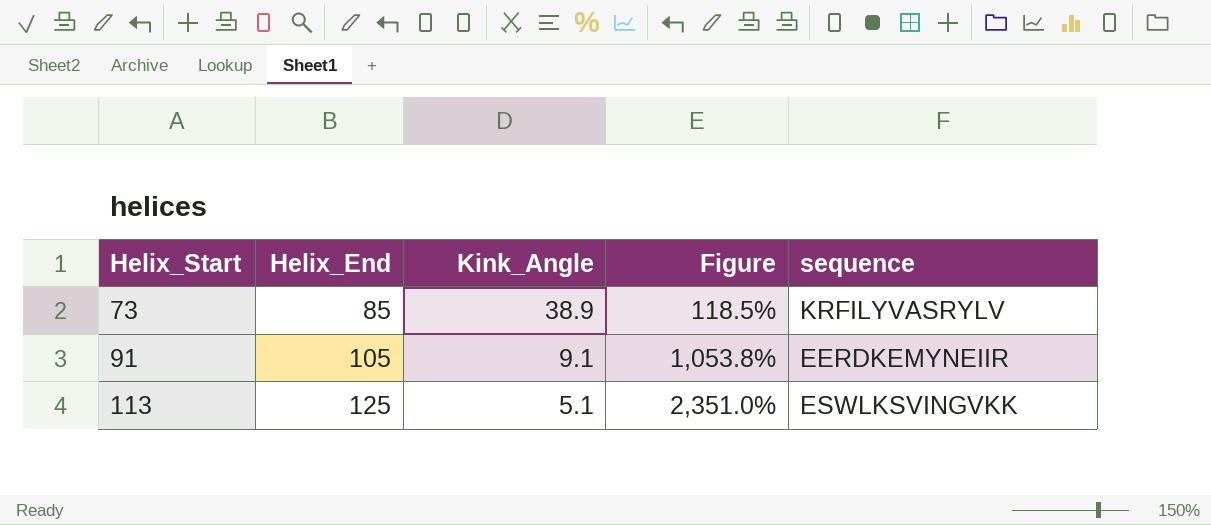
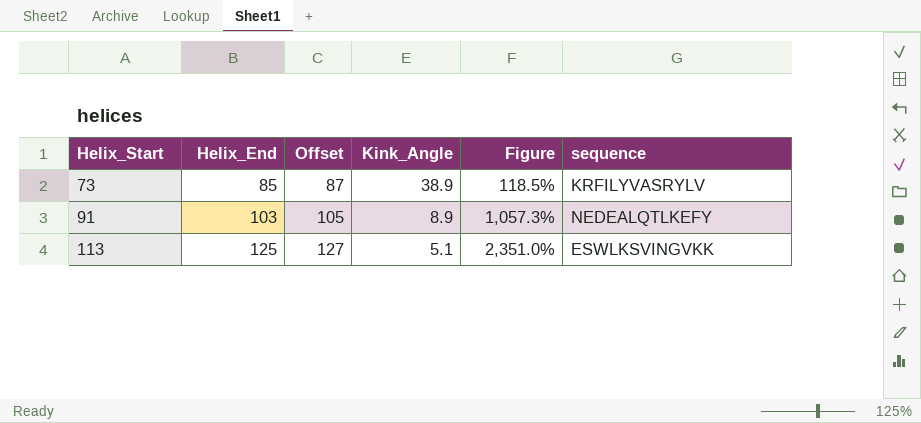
column Offset | formula: none -> [Helix_End] + 2
91 | Helix_End: 105 -> 103
91 | Kink_Angle: 9.1 -> 8.9
91 | Figure: 1,053.8% -> 1,057.3%
91 | sequence: EERDKEMYNEIIR -> NEDEALQTLKEFY

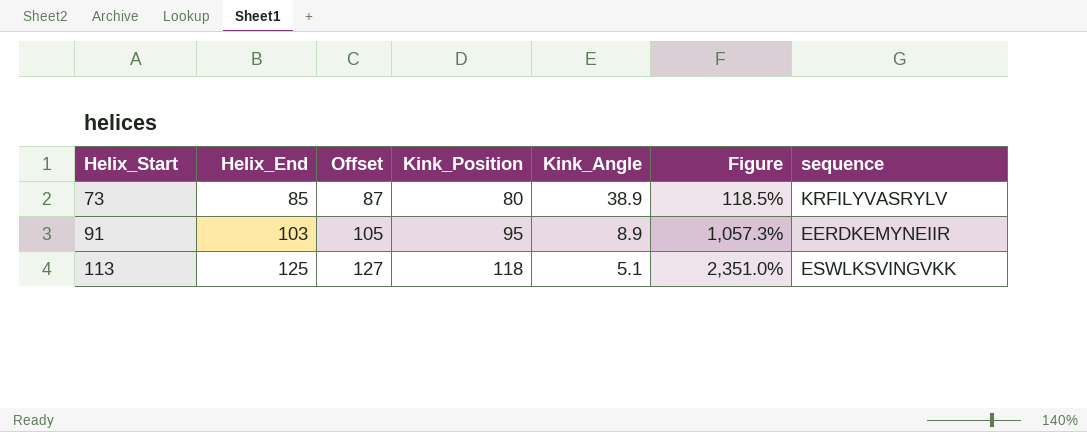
column Kink_Position | position: none -> 4
91 | sequence: NEDEALQTLKEFY -> EERDKEMYNEIIR

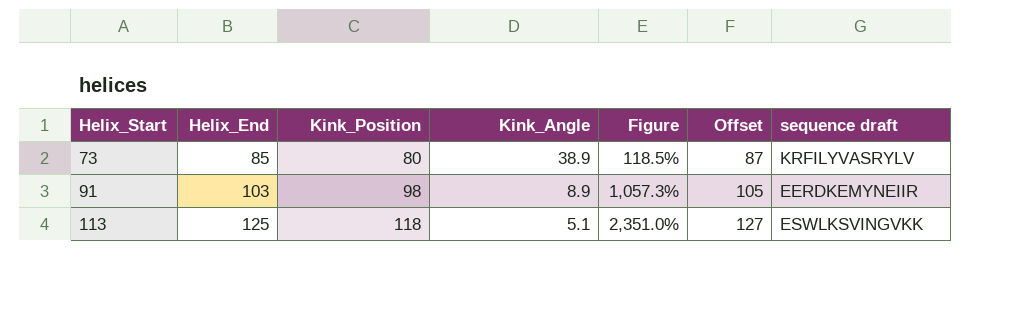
column Offset | position: 3 -> 6
column name: sequence -> sequence draft
91 | Kink_Position: 95 -> 98

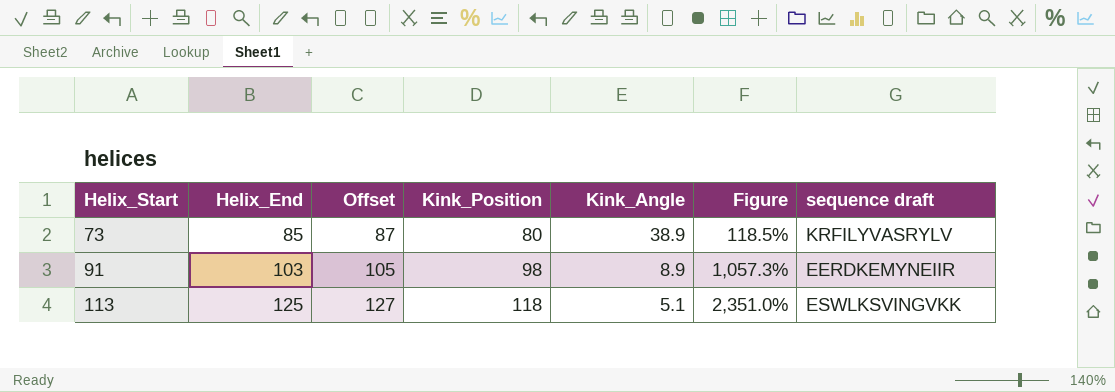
column Offset | position: 6 -> 3

